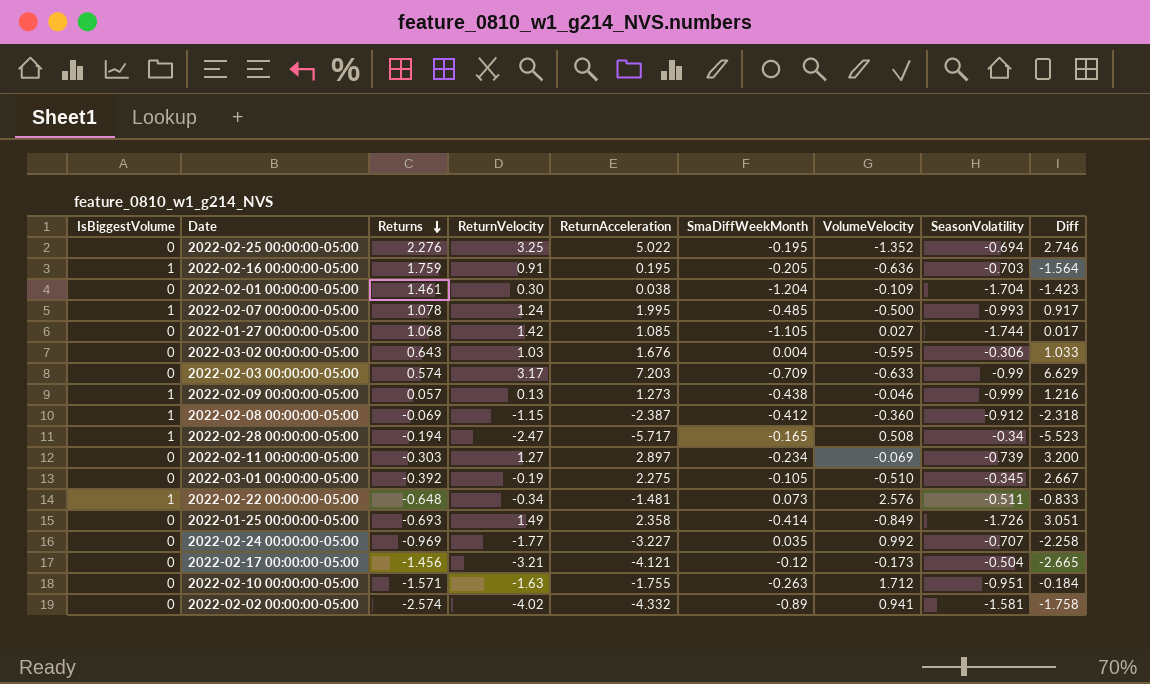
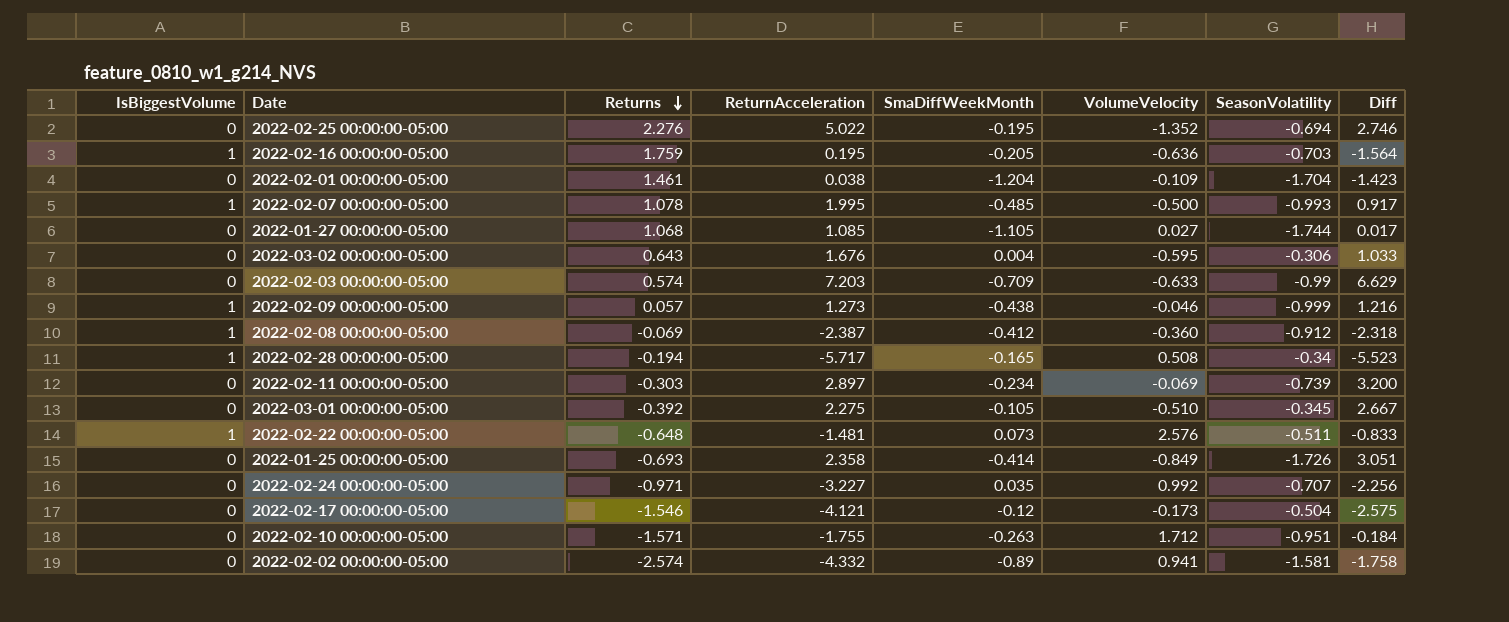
column ReturnVelocity | position: 4 -> none
2022-02-24 00:00:00-05:00 | Returns: -0.969 -> -0.971
2022-02-24 00:00:00-05:00 | Diff: -2.258 -> -2.256
2022-02-17 00:00:00-05:00 | Returns: -1.456 -> -1.546
2022-02-17 00:00:00-05:00 | Diff: -2.665 -> -2.575

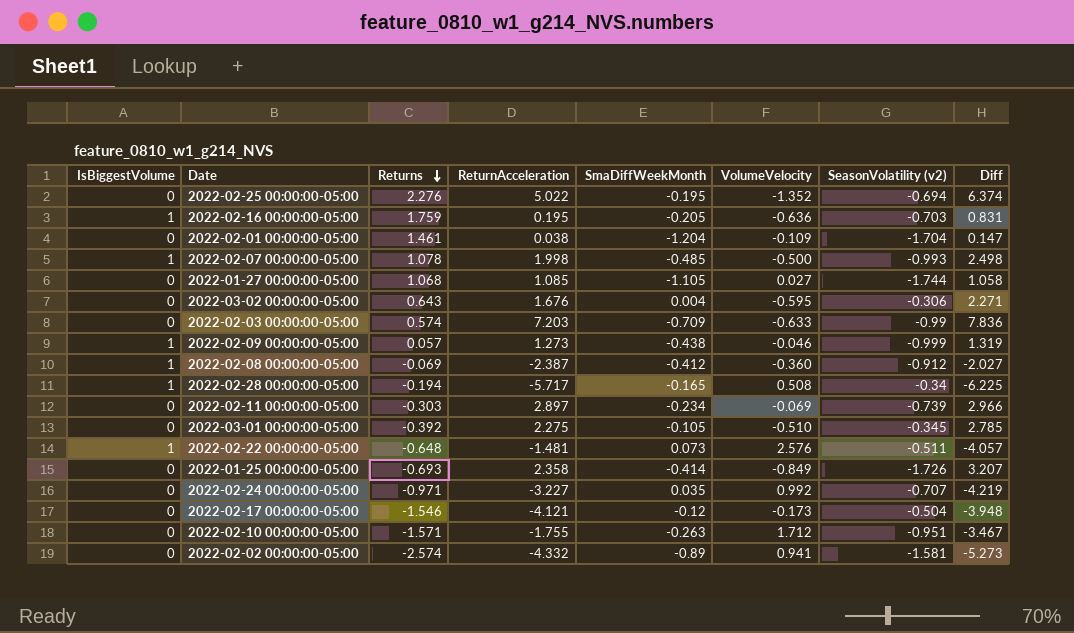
column name: SeasonVolatility -> SeasonVolatility (v2)
column Diff | formula: [ReturnAcceleration] - [Returns] -> [ReturnAcceleration] - [VolumeVelocity]
2022-02-07 00:00:00-05:00 | ReturnAcceleration: 1.995 -> 1.998

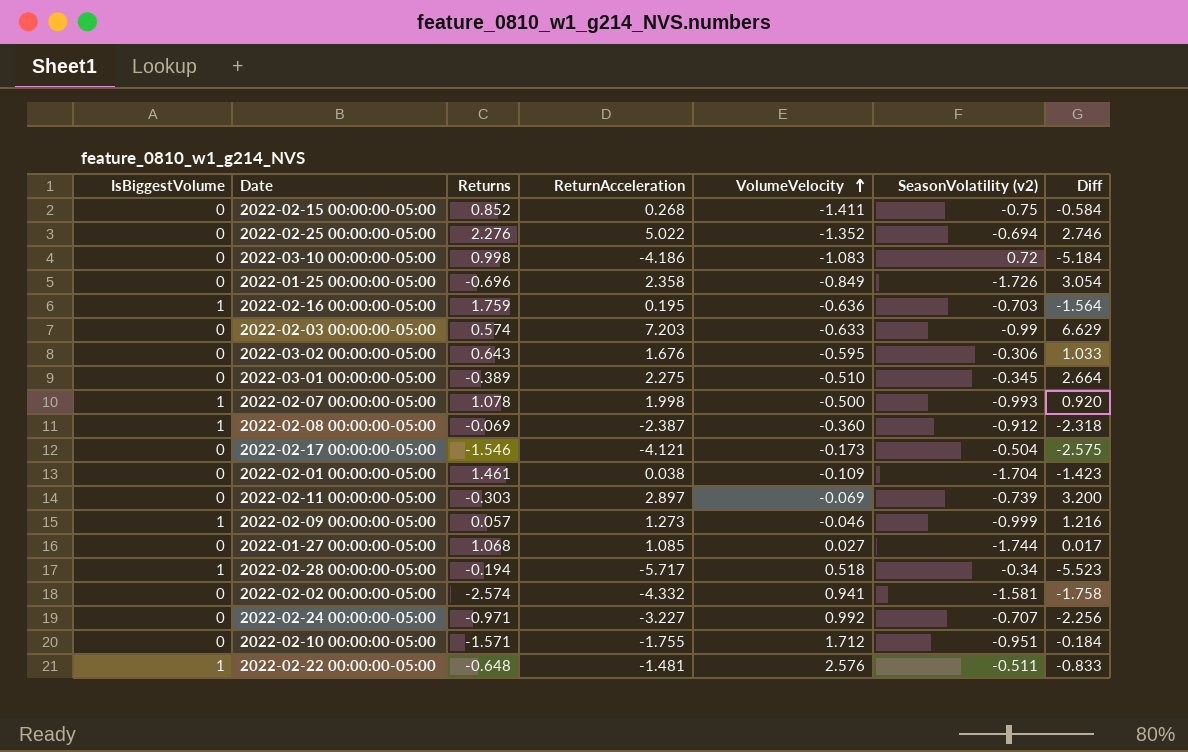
row order: Returns descending -> VolumeVelocity ascending
column SmaDiffWeekMonth | position: 5 -> none
column Diff | formula: [ReturnAcceleration] - [VolumeVelocity] -> [ReturnAcceleration] - [Returns]
row 2022-02-15 00:00:00-05:00: none -> 0 | 0.852 | 0.268 | -1.411 | -0.75 | -0.584
row 2022-03-10 00:00:00-05:00: none -> 0 | 0.998 | -4.186 | -1.083 | 0.72 | -5.184
2022-01-25 00:00:00-05:00 | Returns: -0.693 -> -0.696
2022-03-01 00:00:00-05:00 | Returns: -0.392 -> -0.389
2022-02-28 00:00:00-05:00 | VolumeVelocity: 0.508 -> 0.518

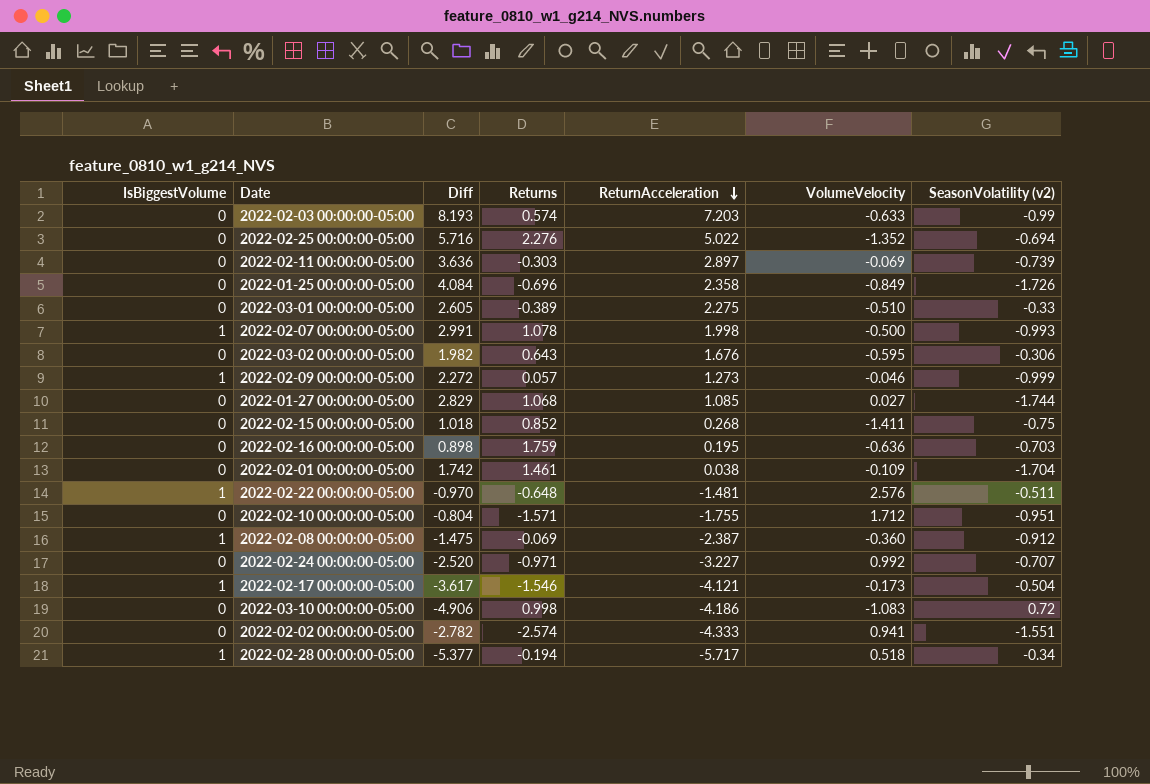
row order: VolumeVelocity ascending -> ReturnAcceleration descending
column Diff | formula: [ReturnAcceleration] - [Returns] -> [ReturnAcceleration] - [SeasonVolatility (v2)]
column Diff | position: 7 -> 3
2022-03-01 00:00:00-05:00 | SeasonVolatility (v2): -0.345 -> -0.33
2022-02-16 00:00:00-05:00 | IsBiggestVolume: 1 -> 0
2022-02-17 00:00:00-05:00 | IsBiggestVolume: 0 -> 1
2022-02-02 00:00:00-05:00 | ReturnAcceleration: -4.332 -> -4.333
2022-02-02 00:00:00-05:00 | SeasonVolatility (v2): -1.581 -> -1.551

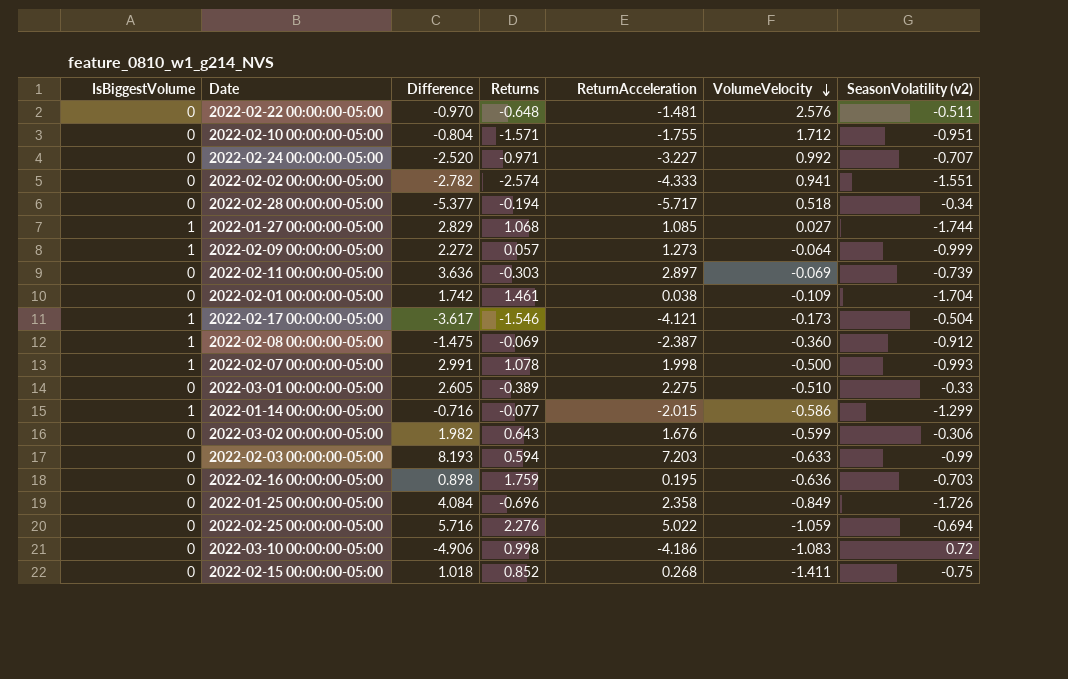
row order: ReturnAcceleration descending -> VolumeVelocity descending
column name: Diff -> Difference
2022-02-22 00:00:00-05:00 | IsBiggestVolume: 1 -> 0
2022-02-28 00:00:00-05:00 | IsBiggestVolume: 1 -> 0
2022-01-27 00:00:00-05:00 | IsBiggestVolume: 0 -> 1
2022-02-09 00:00:00-05:00 | VolumeVelocity: -0.046 -> -0.064
row 2022-01-14 00:00:00-05:00: none -> 1 | -0.716 | -0.077 | -2.015 | -0.586 | -1.299
2022-03-02 00:00:00-05:00 | VolumeVelocity: -0.595 -> -0.599
2022-02-03 00:00:00-05:00 | Returns: 0.574 -> 0.594
2022-02-25 00:00:00-05:00 | VolumeVelocity: -1.352 -> -1.059

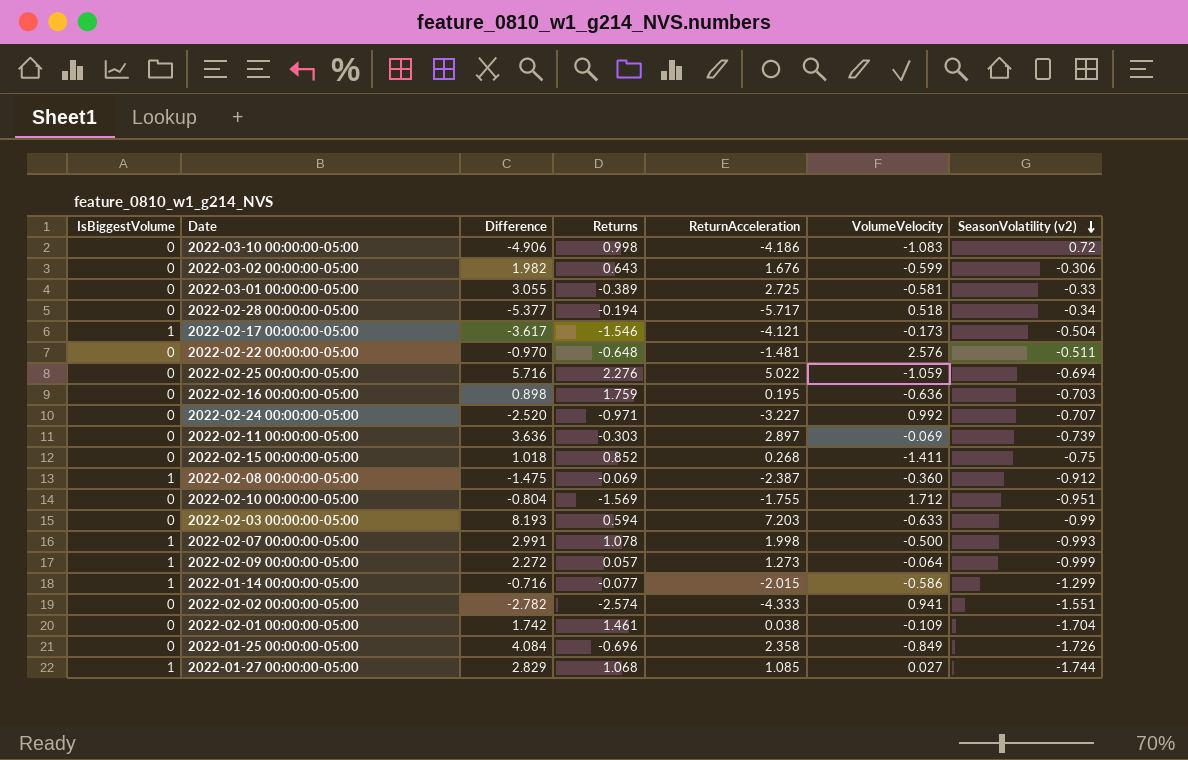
row order: VolumeVelocity descending -> SeasonVolatility (v2) descending
2022-03-01 00:00:00-05:00 | Difference: 2.605 -> 3.055
2022-03-01 00:00:00-05:00 | ReturnAcceleration: 2.275 -> 2.725
2022-03-01 00:00:00-05:00 | VolumeVelocity: -0.510 -> -0.581
2022-02-10 00:00:00-05:00 | Returns: -1.571 -> -1.569

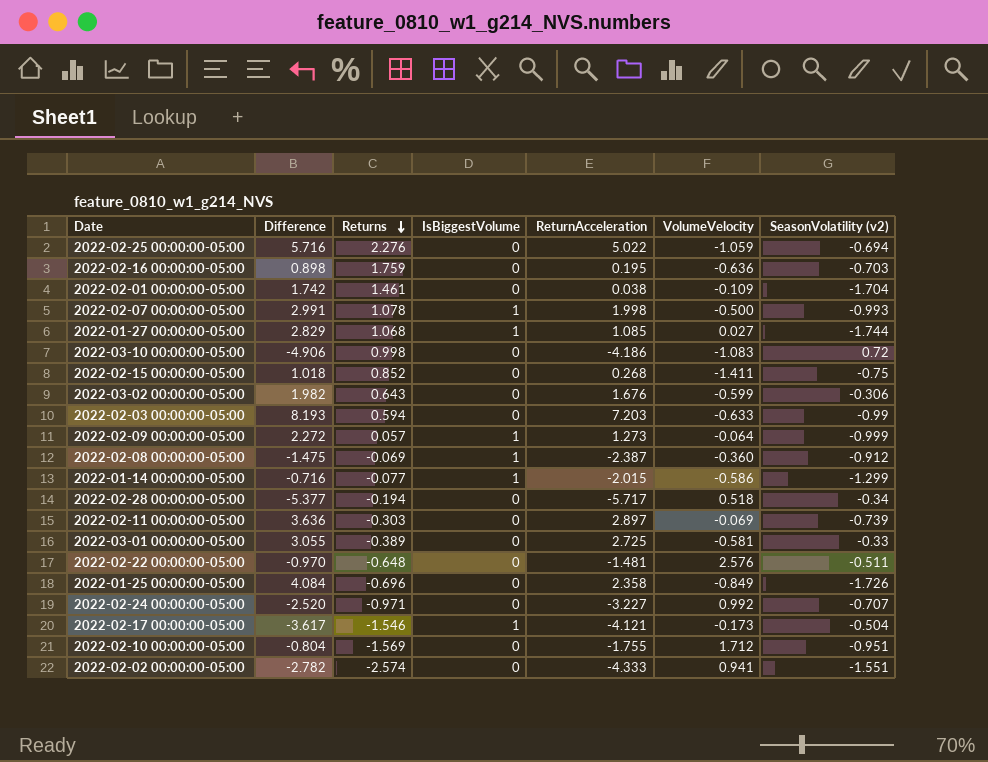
row order: SeasonVolatility (v2) descending -> Returns descending
column IsBiggestVolume | position: 1 -> 4

